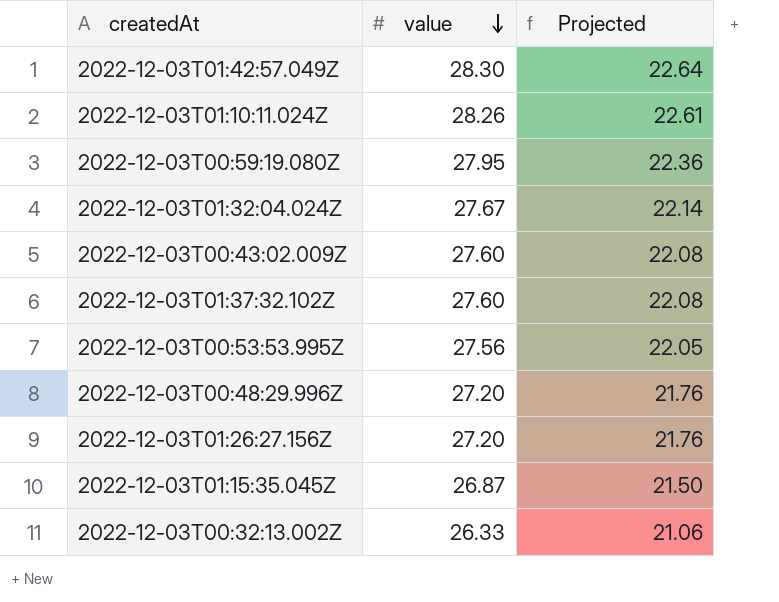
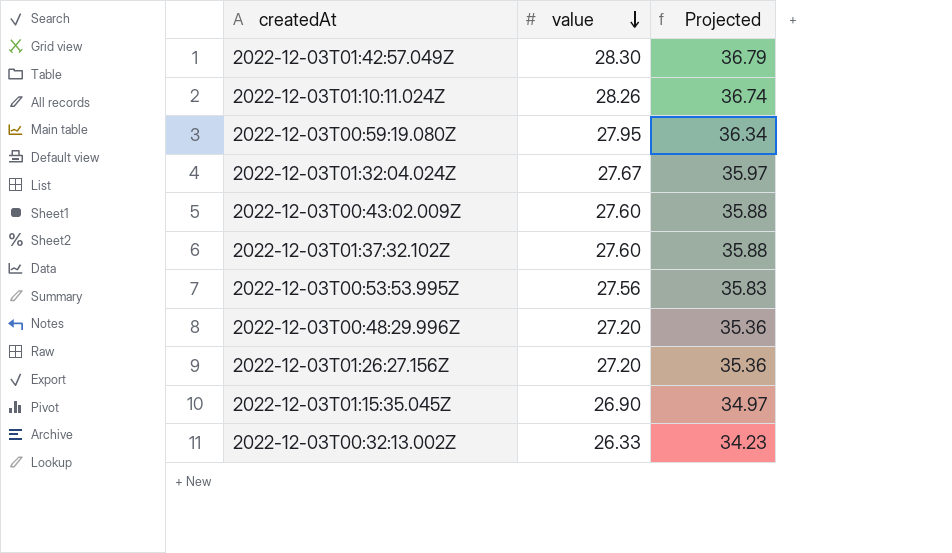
column Projected | formula: [value] * 0.8 -> [value] * 1.3
2022-12-03T01:15:35.045Z | value: 26.87 -> 26.90

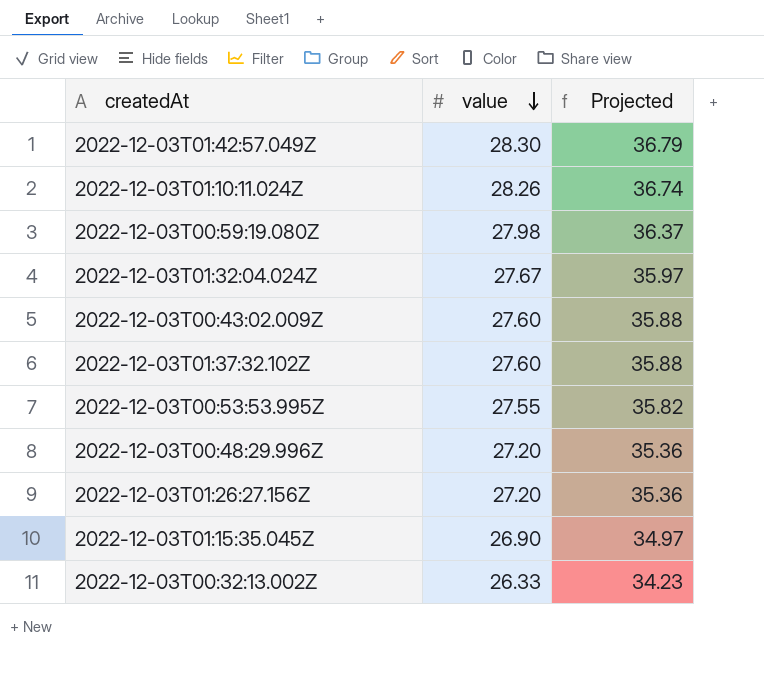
2022-12-03T00:59:19.080Z | value: 27.95 -> 27.98
2022-12-03T00:59:19.080Z | Projected: 36.34 -> 36.37
2022-12-03T00:53:53.995Z | value: 27.56 -> 27.55
2022-12-03T00:53:53.995Z | Projected: 35.83 -> 35.82

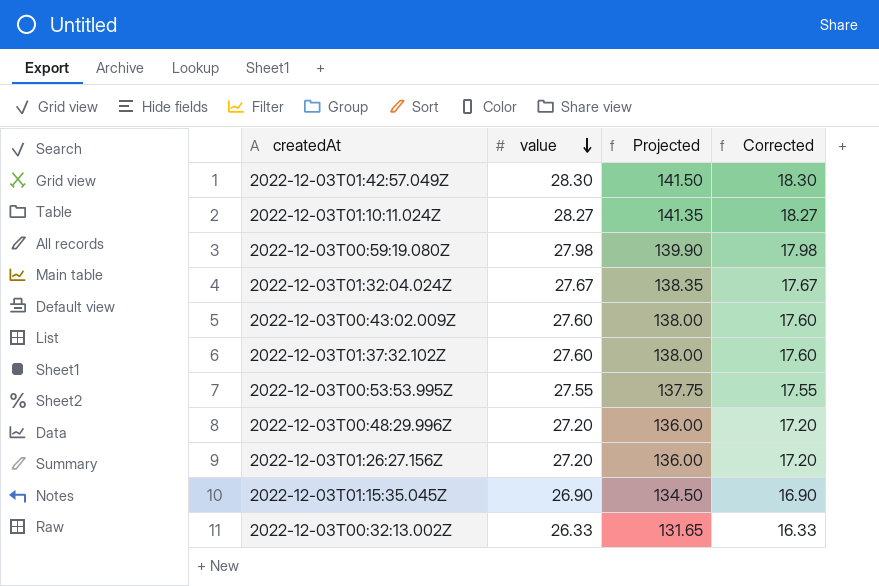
column Projected | formula: [value] * 1.3 -> [value] * 5
column Corrected | formula: none -> [value] - 10
2022-12-03T01:10:11.024Z | value: 28.26 -> 28.27

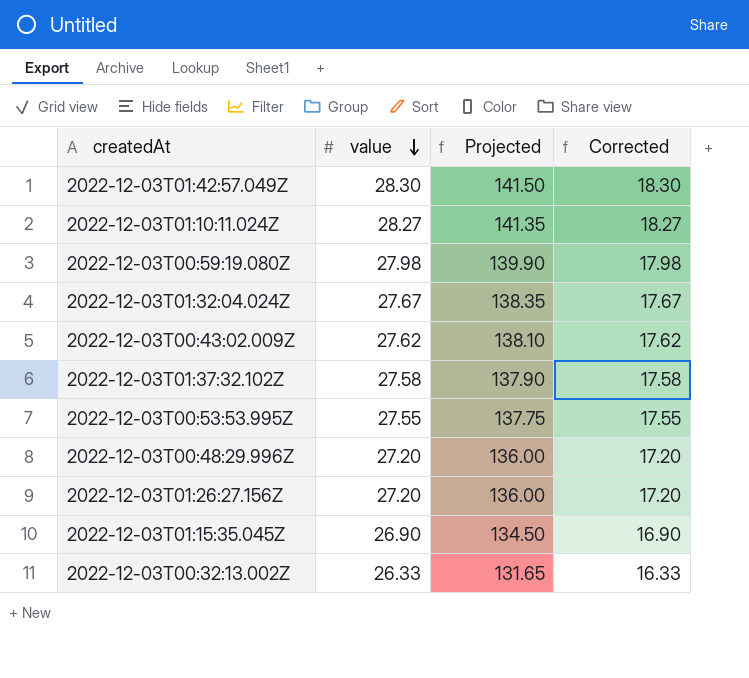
2022-12-03T00:43:02.009Z | value: 27.60 -> 27.62
2022-12-03T00:43:02.009Z | Projected: 138.00 -> 138.10
2022-12-03T00:43:02.009Z | Corrected: 17.60 -> 17.62
2022-12-03T01:37:32.102Z | value: 27.60 -> 27.58
2022-12-03T01:37:32.102Z | Projected: 138.00 -> 137.90
2022-12-03T01:37:32.102Z | Corrected: 17.60 -> 17.58

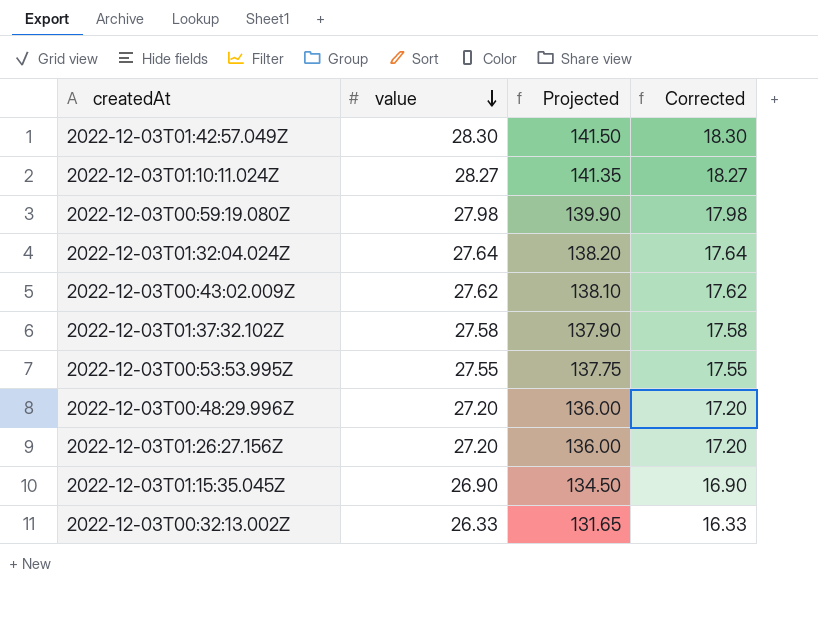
2022-12-03T01:32:04.024Z | value: 27.67 -> 27.64
2022-12-03T01:32:04.024Z | Projected: 138.35 -> 138.20
2022-12-03T01:32:04.024Z | Corrected: 17.67 -> 17.64

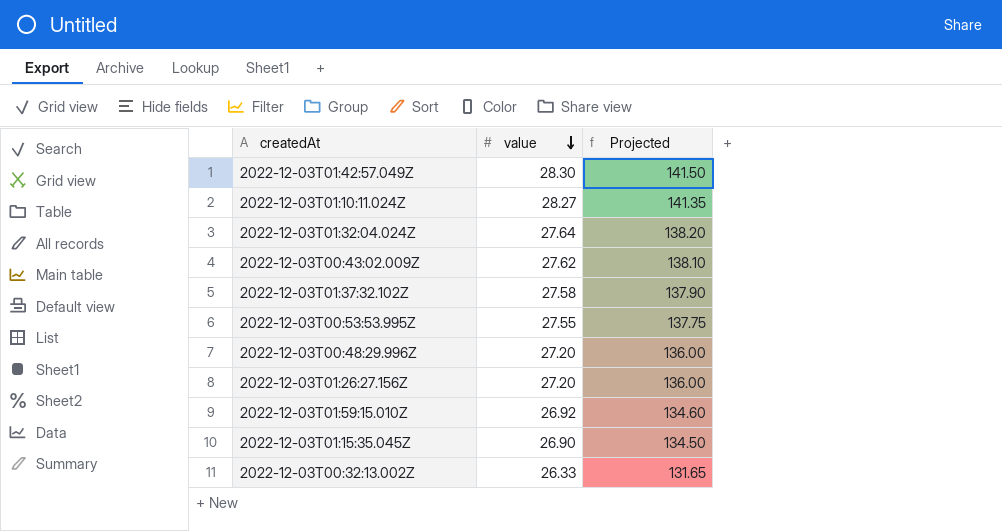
column Corrected | formula: [value] - 10 -> none
row 2022-12-03T00:59:19.080Z: 27.98 | 139.90 | 17.98 -> none
row 2022-12-03T01:59:15.010Z: none -> 26.92 | 134.60

